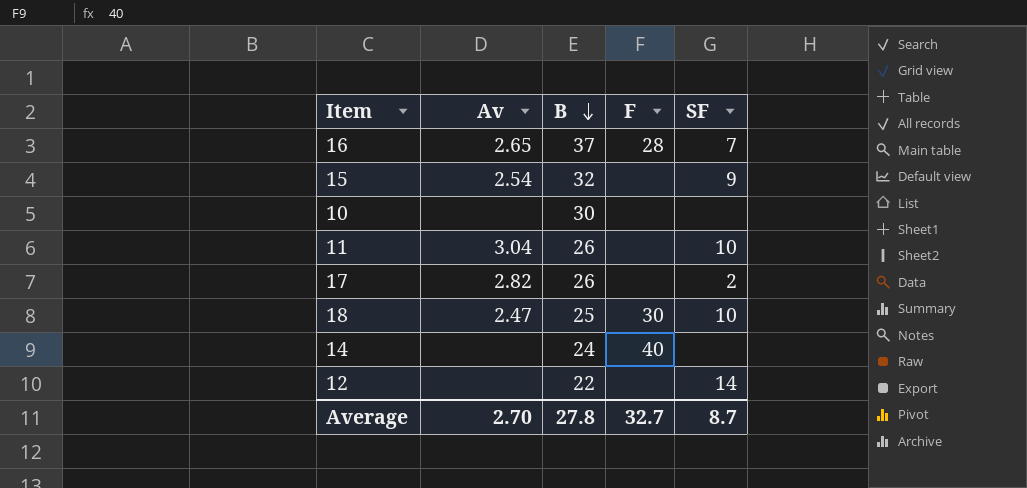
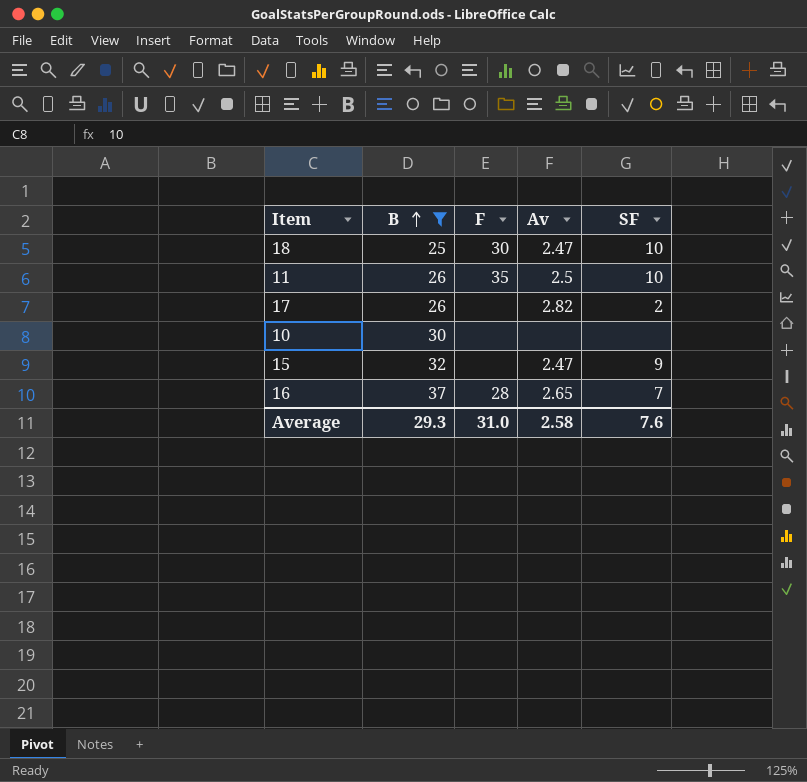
filter: none -> B >= 25
row order: B descending -> B ascending
column Av | position: 2 -> 4
11 | F: none -> 35
11 | Av: 3.04 -> 2.5
15 | Av: 2.54 -> 2.47
Average | B: 27.8 -> 29.3
Average | F: 32.7 -> 31.0
Average | Av: 2.70 -> 2.58
Average | SF: 8.7 -> 7.6

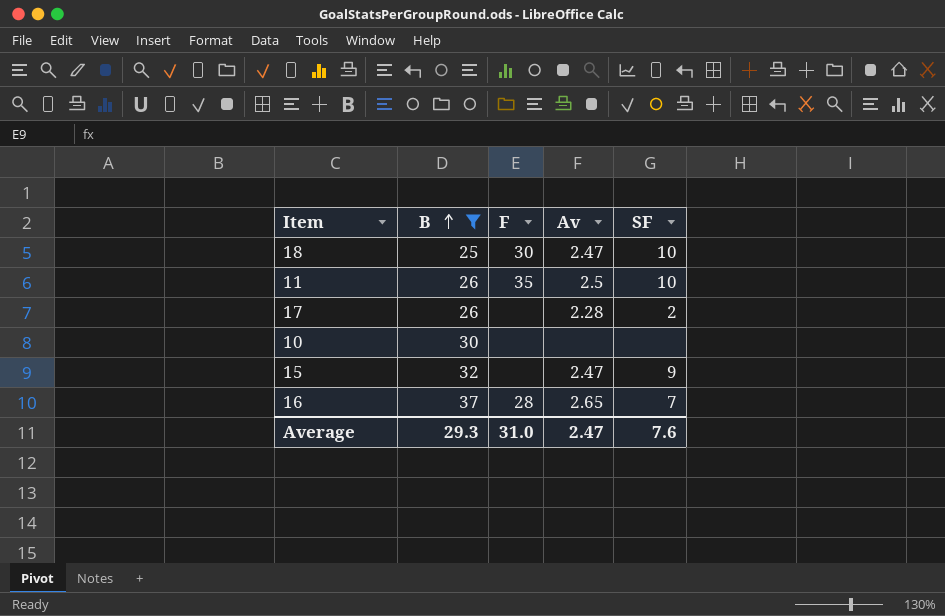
17 | Av: 2.82 -> 2.28
Average | Av: 2.58 -> 2.47

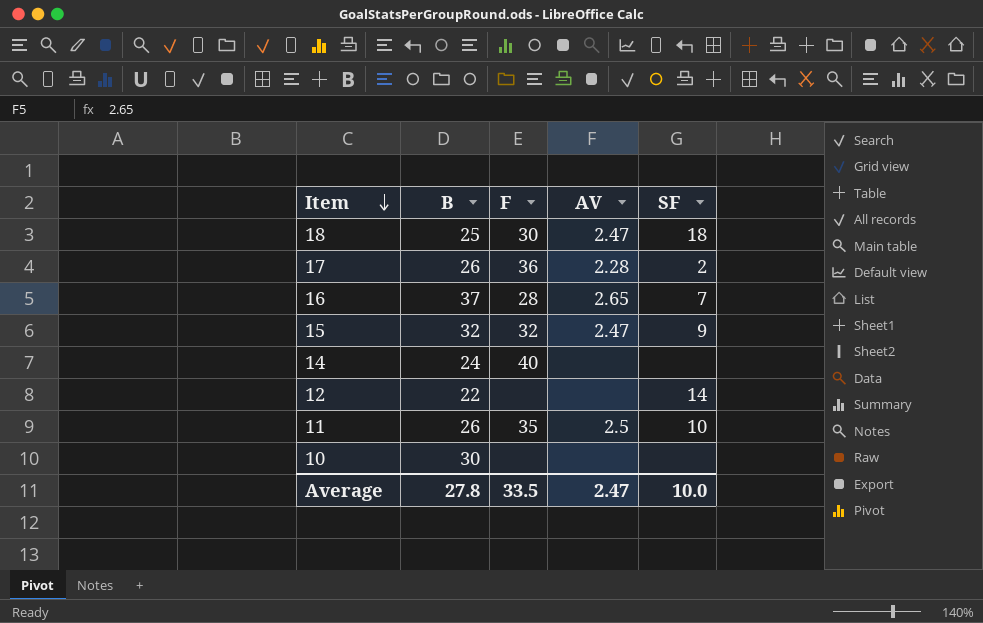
filter: B >= 25 -> none
row order: B ascending -> Item descending
column name: Av -> AV
18 | SF: 10 -> 18
17 | F: none -> 36
15 | F: none -> 32
Average | B: 29.3 -> 27.8
Average | F: 31.0 -> 33.5
Average | SF: 7.6 -> 10.0

